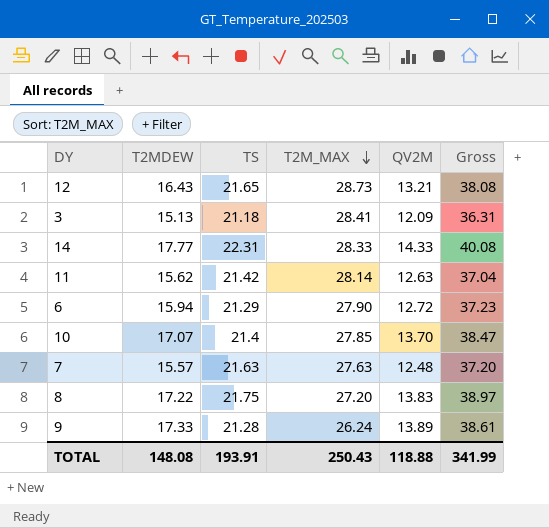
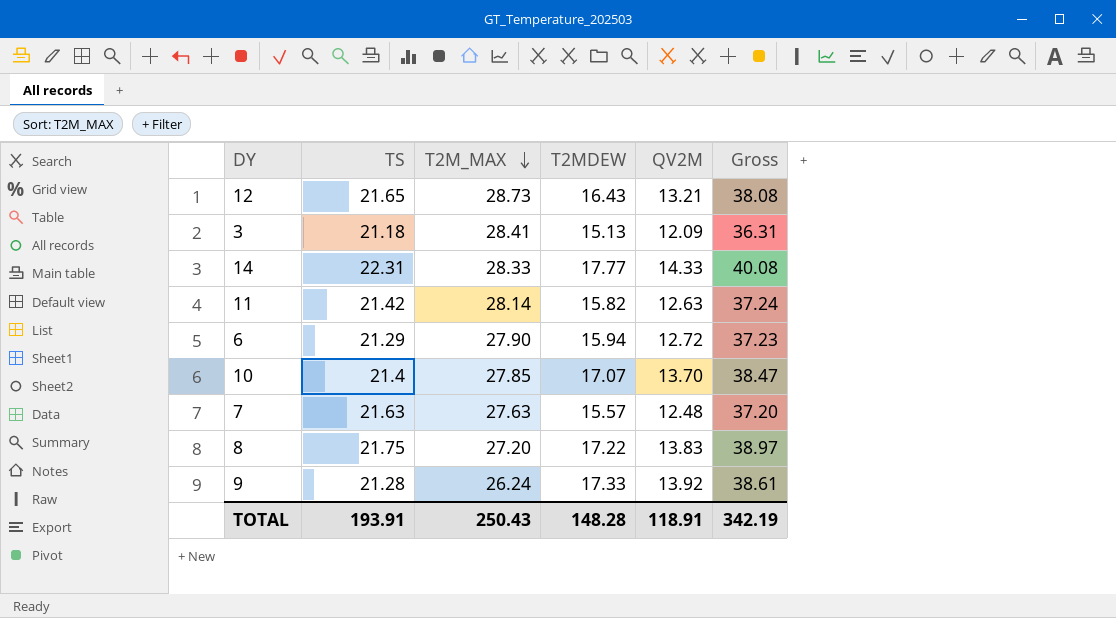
column T2MDEW | position: 2 -> 4
11 | T2MDEW: 15.62 -> 15.82
11 | Gross: 37.04 -> 37.24
9 | QV2M: 13.89 -> 13.92
TOTAL | T2MDEW: 148.08 -> 148.28
TOTAL | QV2M: 118.88 -> 118.91
TOTAL | Gross: 341.99 -> 342.19

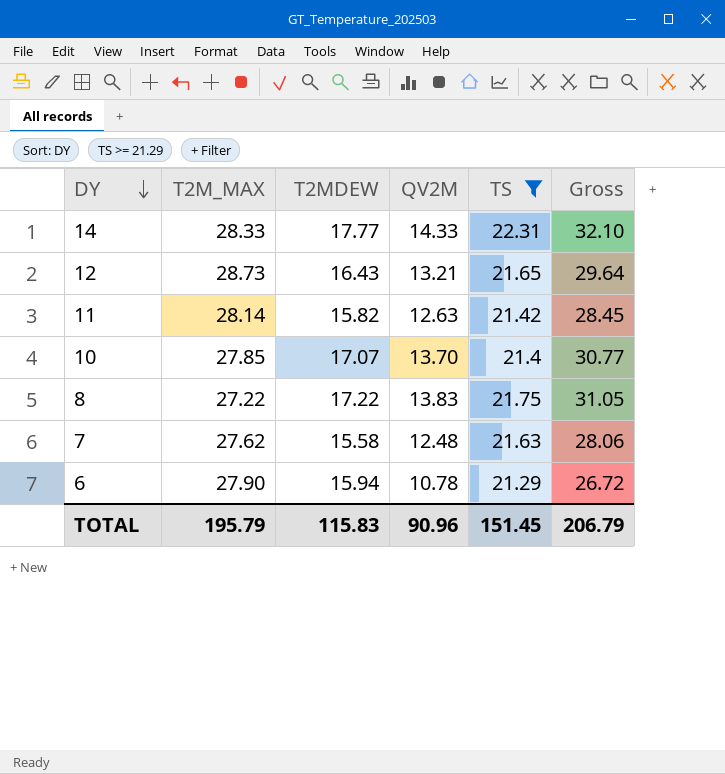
filter: none -> TS >= 21.29
row order: T2M_MAX descending -> DY descending
column TS | position: 2 -> 5
column Gross | formula: [TS] + [T2MDEW] -> [T2MDEW] + [QV2M]
8 | T2M_MAX: 27.20 -> 27.22
7 | T2M_MAX: 27.63 -> 27.62
7 | T2MDEW: 15.57 -> 15.58
6 | QV2M: 12.72 -> 10.78
TOTAL | T2M_MAX: 250.43 -> 195.79
TOTAL | T2MDEW: 148.28 -> 115.83
TOTAL | QV2M: 118.91 -> 90.96
TOTAL | TS: 193.91 -> 151.45
TOTAL | Gross: 342.19 -> 206.79

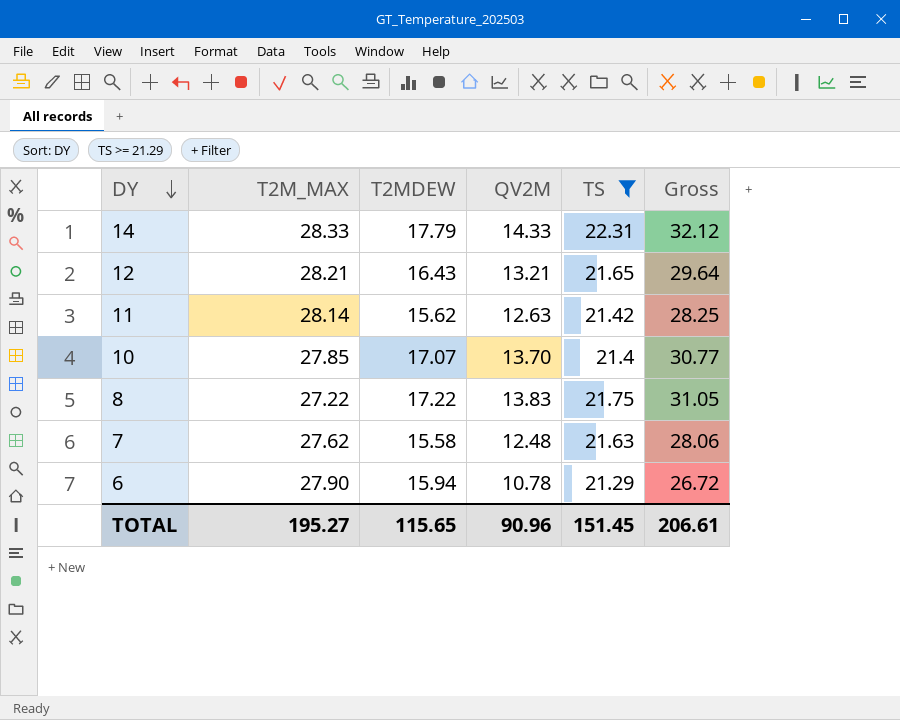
14 | T2MDEW: 17.77 -> 17.79
14 | Gross: 32.10 -> 32.12
12 | T2M_MAX: 28.73 -> 28.21
11 | T2MDEW: 15.82 -> 15.62
11 | Gross: 28.45 -> 28.25
TOTAL | T2M_MAX: 195.79 -> 195.27
TOTAL | T2MDEW: 115.83 -> 115.65
TOTAL | Gross: 206.79 -> 206.61

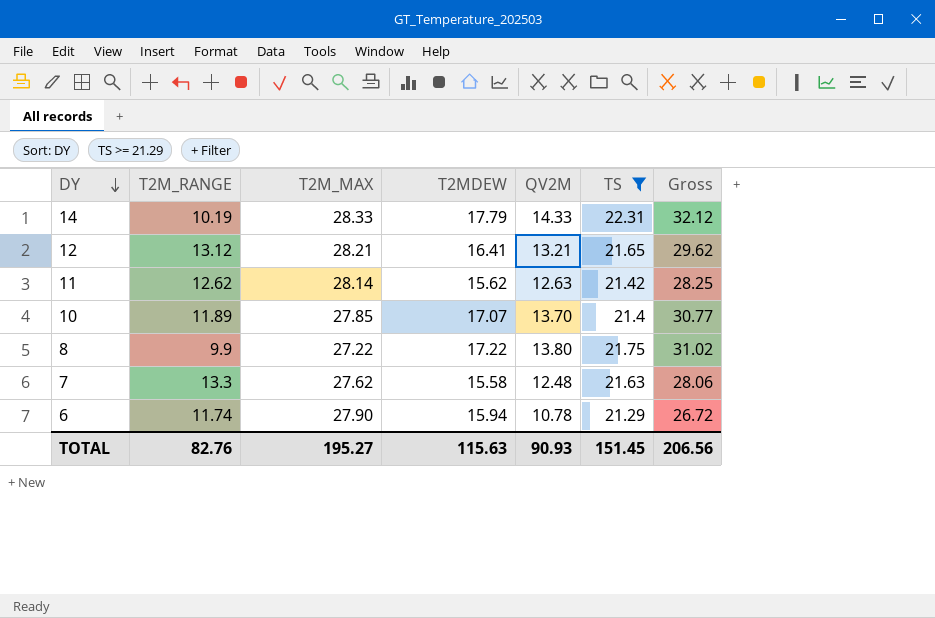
column T2M_RANGE | position: none -> 2
12 | T2MDEW: 16.43 -> 16.41
12 | Gross: 29.64 -> 29.62
8 | QV2M: 13.83 -> 13.80
8 | Gross: 31.05 -> 31.02
TOTAL | T2MDEW: 115.65 -> 115.63
TOTAL | QV2M: 90.96 -> 90.93
TOTAL | Gross: 206.61 -> 206.56

